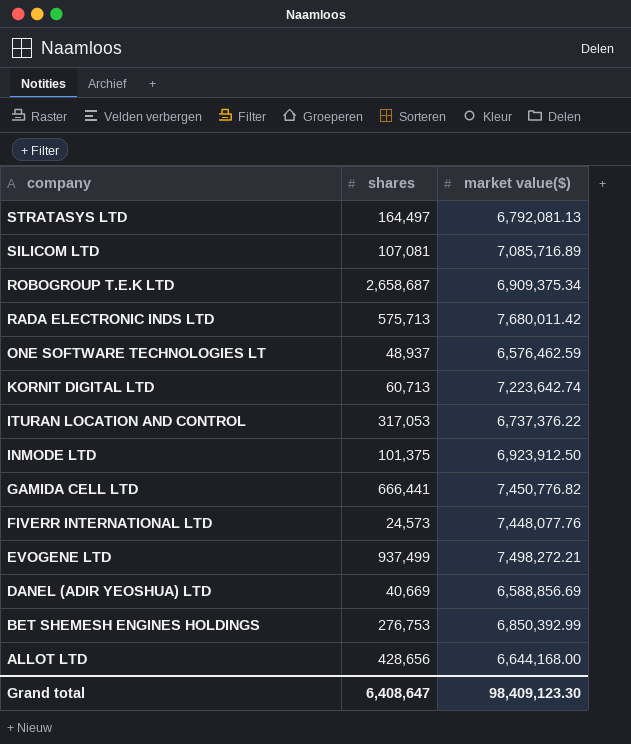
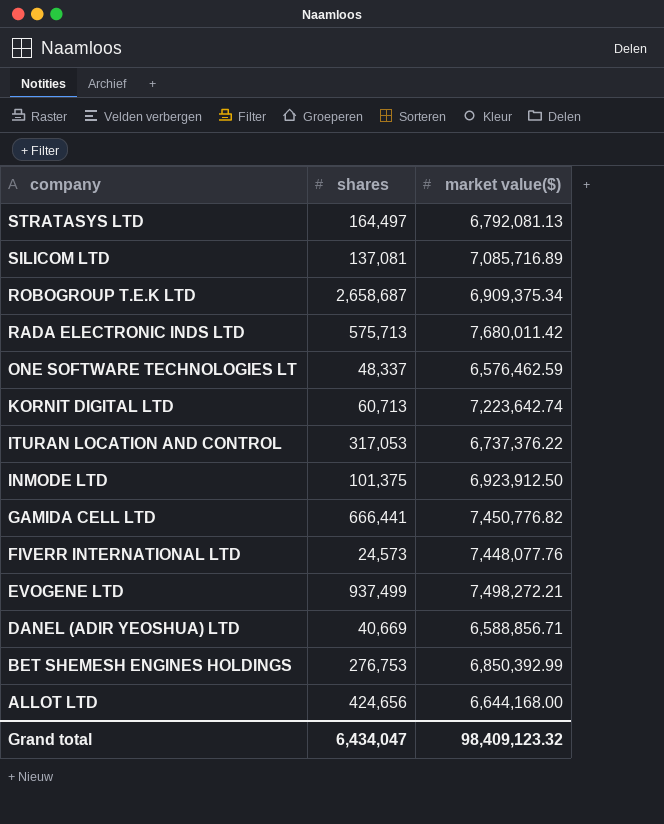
SILICOM LTD | shares: 107,081 -> 137,081
ONE SOFTWARE TECHNOLOGIES LT | shares: 48,937 -> 48,337
DANEL (ADIR YEOSHUA) LTD | market value($): 6,588,856.69 -> 6,588,856.71
ALLOT LTD | shares: 428,656 -> 424,656
Grand total | shares: 6,408,647 -> 6,434,047
Grand total | market value($): 98,409,123.30 -> 98,409,123.32

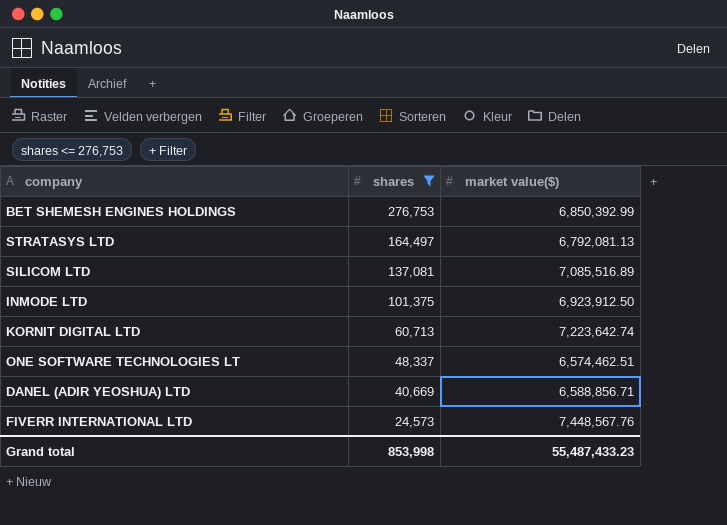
filter: none -> shares <= 276,753
row order: company descending -> shares descending
SILICOM LTD | market value($): 7,085,716.89 -> 7,085,516.89
ONE SOFTWARE TECHNOLOGIES LT | market value($): 6,576,462.59 -> 6,574,462.51
FIVERR INTERNATIONAL LTD | market value($): 7,448,077.76 -> 7,448,567.76
Grand total | shares: 6,434,047 -> 853,998
Grand total | market value($): 98,409,123.32 -> 55,487,433.23

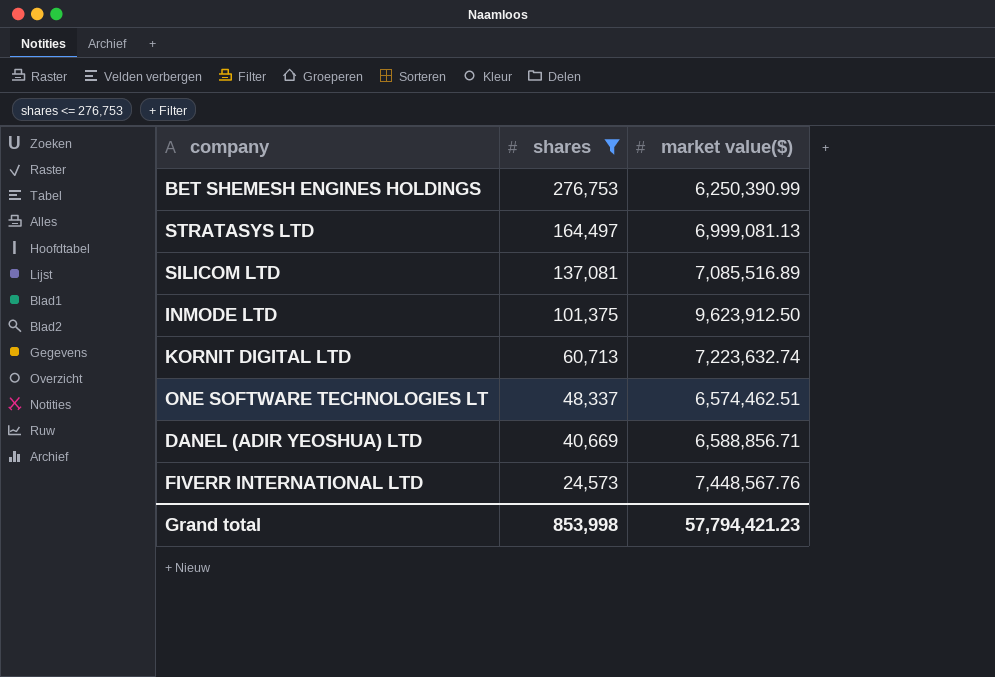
BET SHEMESH ENGINES HOLDINGS | market value($): 6,850,392.99 -> 6,250,390.99
STRATASYS LTD | market value($): 6,792,081.13 -> 6,999,081.13
INMODE LTD | market value($): 6,923,912.50 -> 9,623,912.50
KORNIT DIGITAL LTD | market value($): 7,223,642.74 -> 7,223,632.74
Grand total | market value($): 55,487,433.23 -> 57,794,421.23

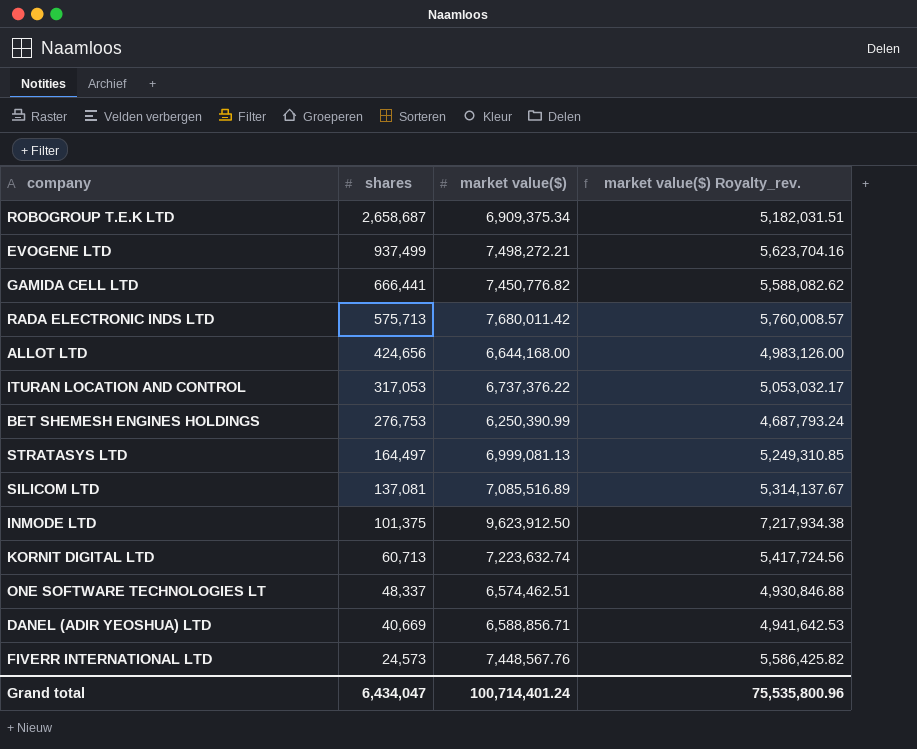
filter: shares <= 276,753 -> none
column market value($) Royalty_rev. | formula: none -> [market value($)] * 0.75
Grand total | shares: 853,998 -> 6,434,047
Grand total | market value($): 57,794,421.23 -> 100,714,401.24

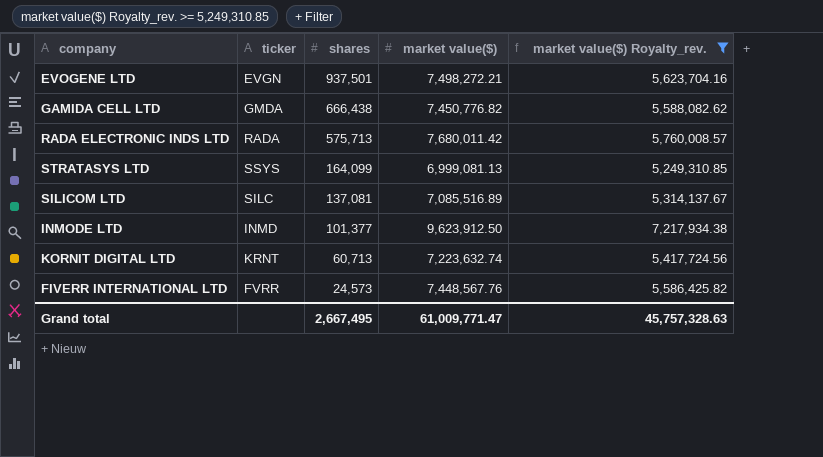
filter: none -> market value($) Royalty_rev. >= 5,249,310.85
column ticker | position: none -> 2
EVOGENE LTD | shares: 937,499 -> 937,501
GAMIDA CELL LTD | shares: 666,441 -> 666,438
STRATASYS LTD | shares: 164,497 -> 164,099
INMODE LTD | shares: 101,375 -> 101,377
Grand total | shares: 6,434,047 -> 2,667,495
Grand total | market value($): 100,714,401.24 -> 61,009,771.47
Grand total | market value($) Royalty_rev.: 75,535,800.96 -> 45,757,328.63

